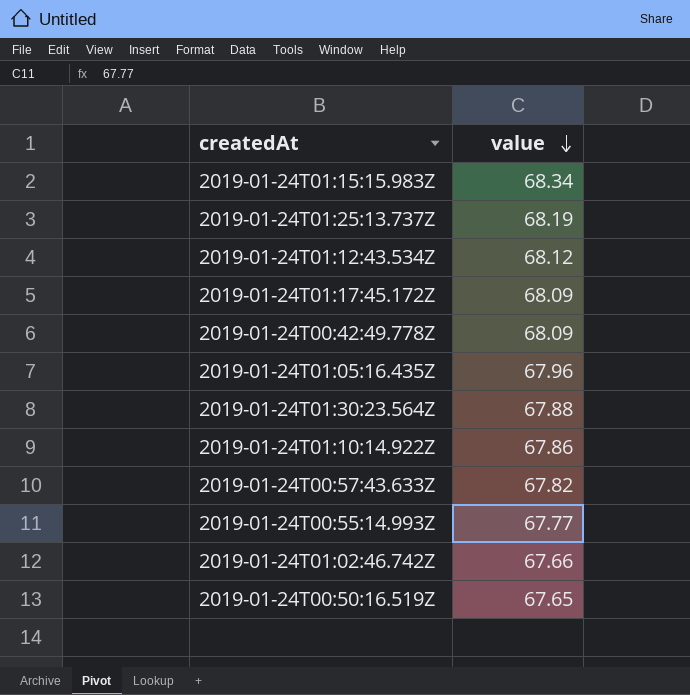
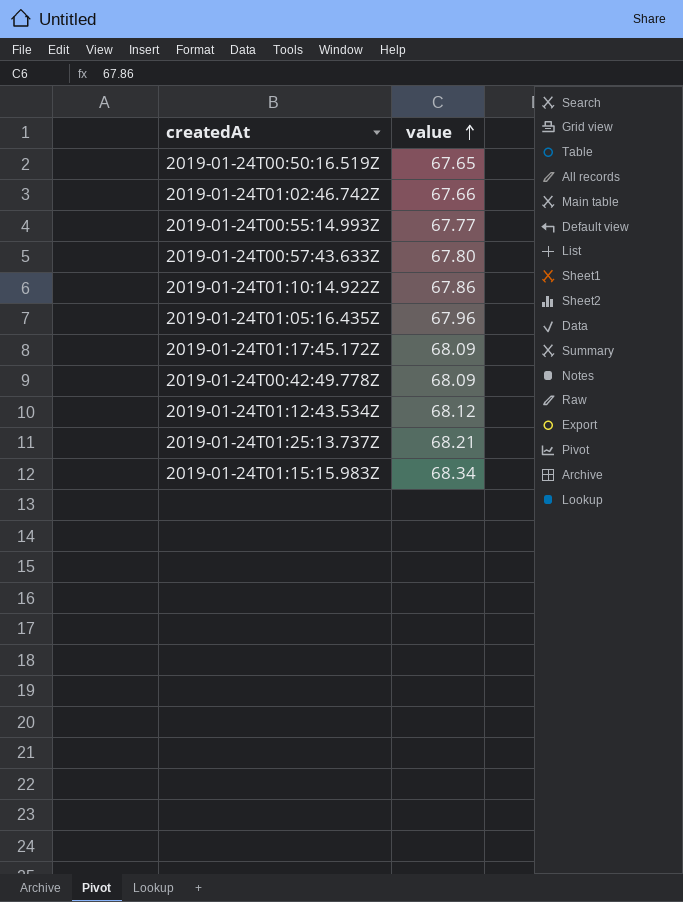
row order: value descending -> value ascending
row 2019-01-24T01:30:23.564Z: 67.88 -> none
2019-01-24T00:57:43.633Z | value: 67.82 -> 67.80
2019-01-24T01:25:13.737Z | value: 68.19 -> 68.21

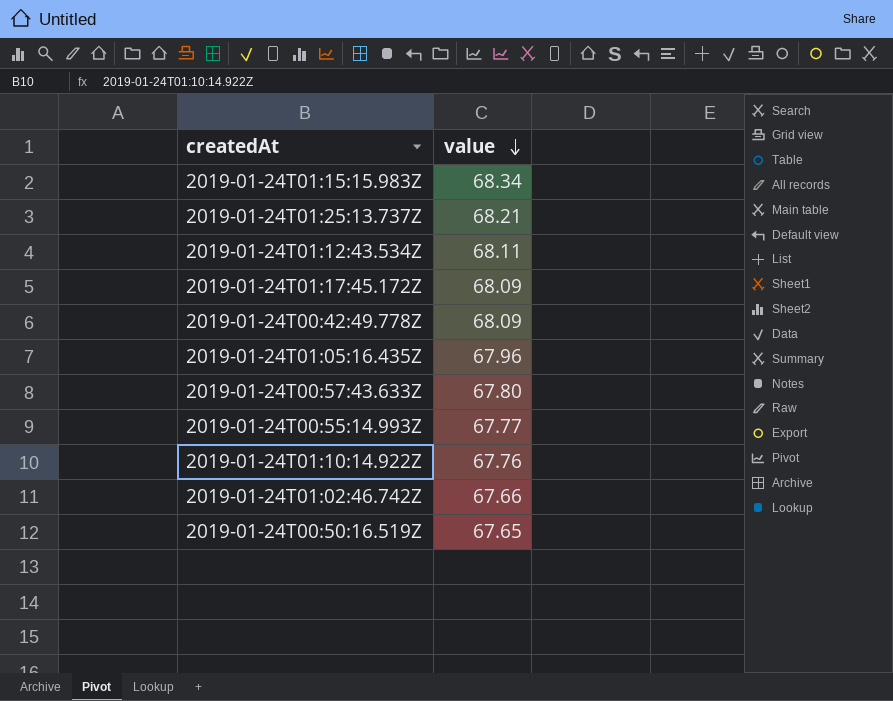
row order: value ascending -> value descending
2019-01-24T01:12:43.534Z | value: 68.12 -> 68.11
2019-01-24T01:10:14.922Z | value: 67.86 -> 67.76

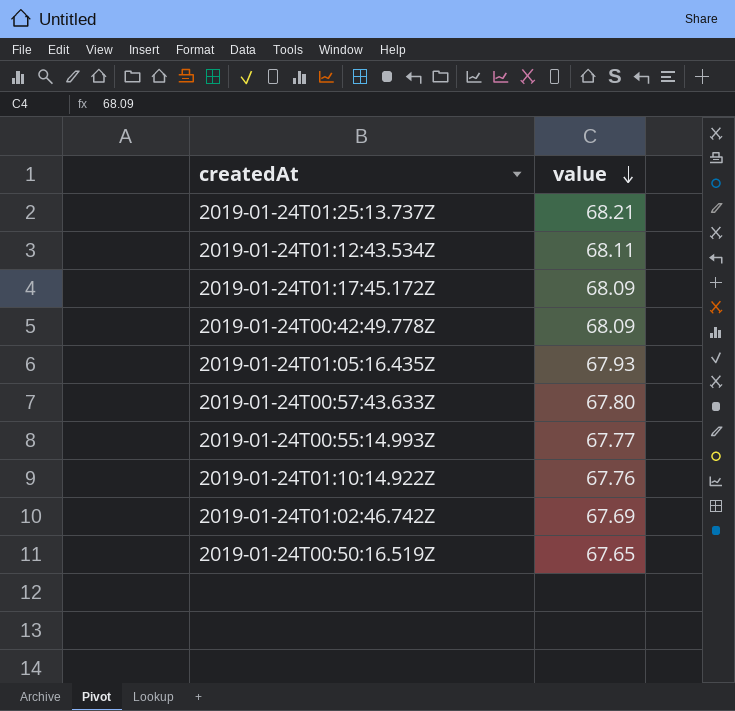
row 2019-01-24T01:15:15.983Z: 68.34 -> none
2019-01-24T01:05:16.435Z | value: 67.96 -> 67.93
2019-01-24T01:02:46.742Z | value: 67.66 -> 67.69

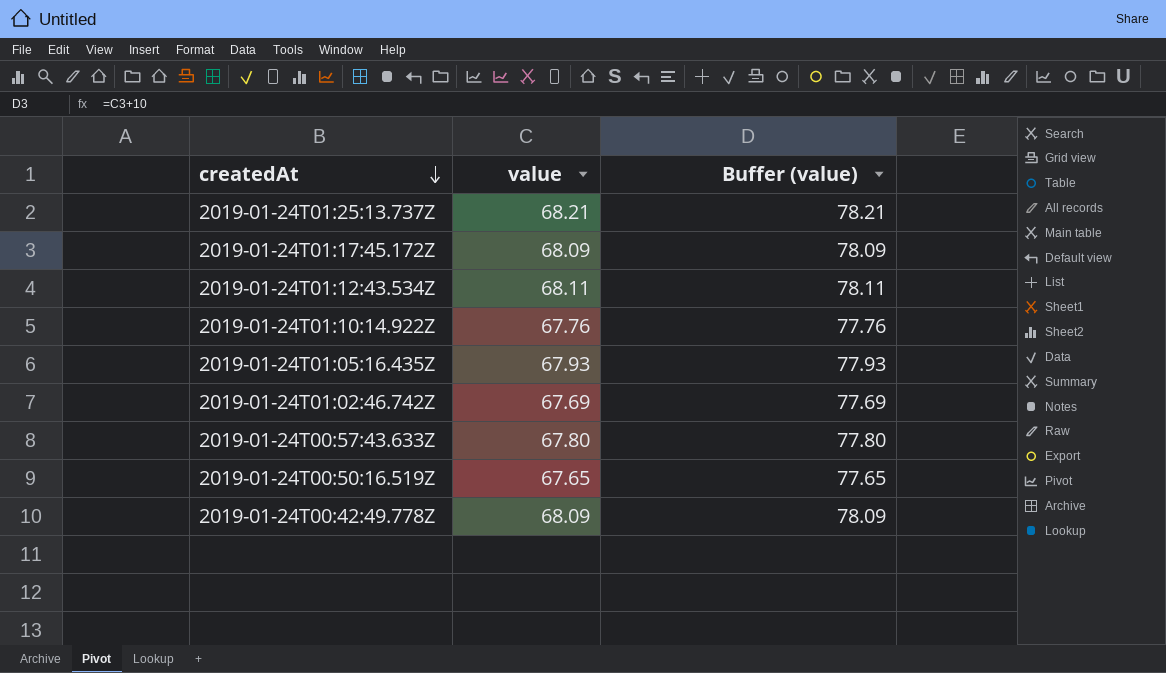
row order: value descending -> createdAt descending
column Buffer (value) | formula: none -> [value] + 10
row 2019-01-24T00:55:14.993Z: 67.77 -> none

